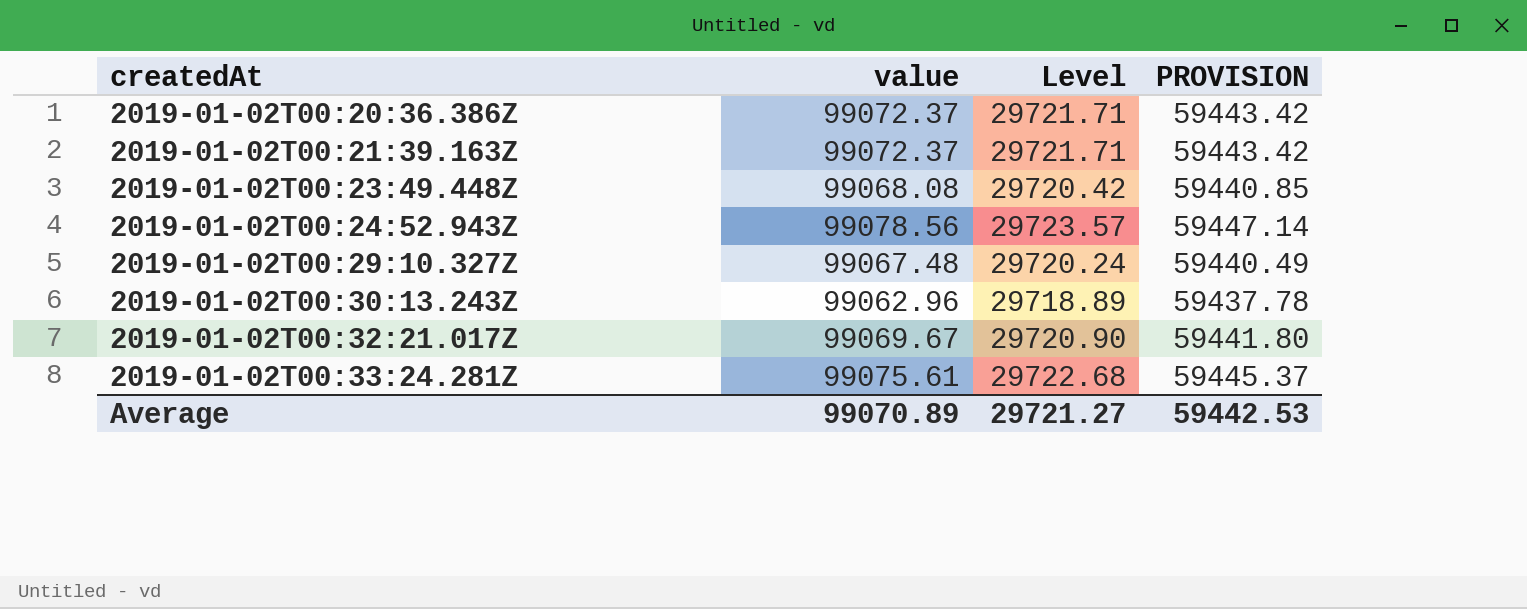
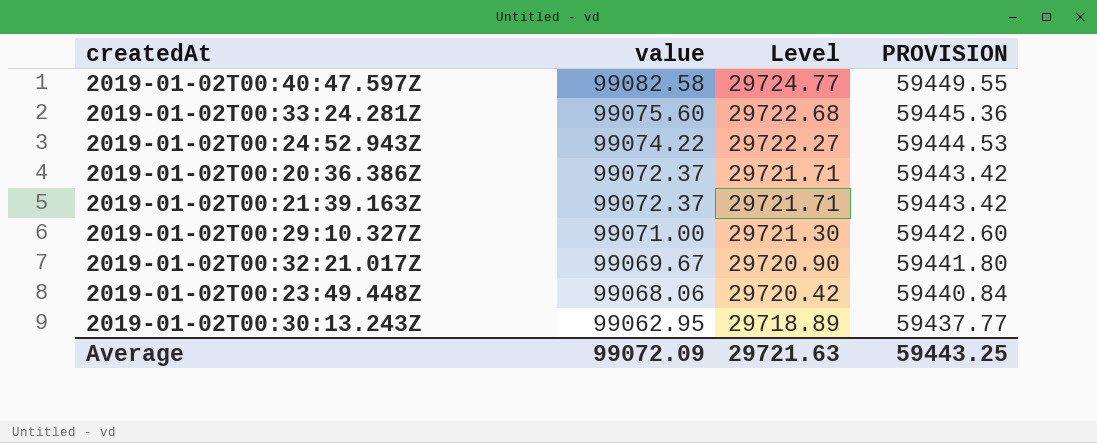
row order: createdAt ascending -> value descending
row 2019-01-02T00:40:47.597Z: none -> 99082.58 | 29724.77 | 59449.55
2019-01-02T00:33:24.281Z | value: 99075.61 -> 99075.60
2019-01-02T00:33:24.281Z | PROVISION: 59445.37 -> 59445.36
2019-01-02T00:24:52.943Z | value: 99078.56 -> 99074.22
2019-01-02T00:24:52.943Z | Level: 29723.57 -> 29722.27
2019-01-02T00:24:52.943Z | PROVISION: 59447.14 -> 59444.53
2019-01-02T00:29:10.327Z | value: 99067.48 -> 99071.00
2019-01-02T00:29:10.327Z | Level: 29720.24 -> 29721.30
2019-01-02T00:29:10.327Z | PROVISION: 59440.49 -> 59442.60
2019-01-02T00:23:49.448Z | value: 99068.08 -> 99068.06
2019-01-02T00:23:49.448Z | PROVISION: 59440.85 -> 59440.84
2019-01-02T00:30:13.243Z | value: 99062.96 -> 99062.95
2019-01-02T00:30:13.243Z | PROVISION: 59437.78 -> 59437.77
Average | value: 99070.89 -> 99072.09
Average | Level: 29721.27 -> 29721.63
Average | PROVISION: 59442.53 -> 59443.25

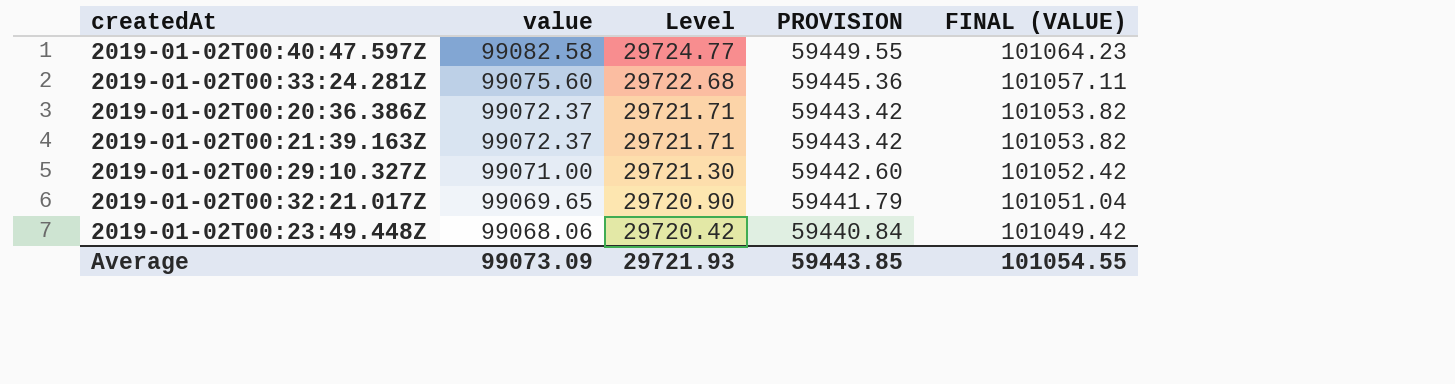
column FINAL (VALUE) | formula: none -> [value] * 1.02
row 2019-01-02T00:24:52.943Z: 99074.22 | 29722.27 | 59444.53 -> none
row 2019-01-02T00:30:13.243Z: 99062.95 | 29718.89 | 59437.77 -> none
2019-01-02T00:32:21.017Z | value: 99069.67 -> 99069.65
2019-01-02T00:32:21.017Z | PROVISION: 59441.80 -> 59441.79
Average | value: 99072.09 -> 99073.09
Average | Level: 29721.63 -> 29721.93
Average | PROVISION: 59443.25 -> 59443.85

